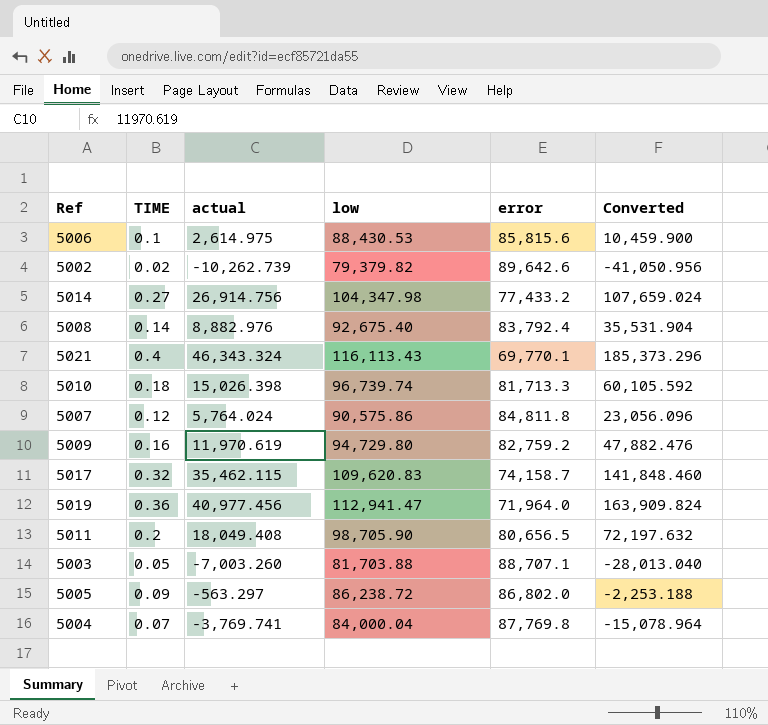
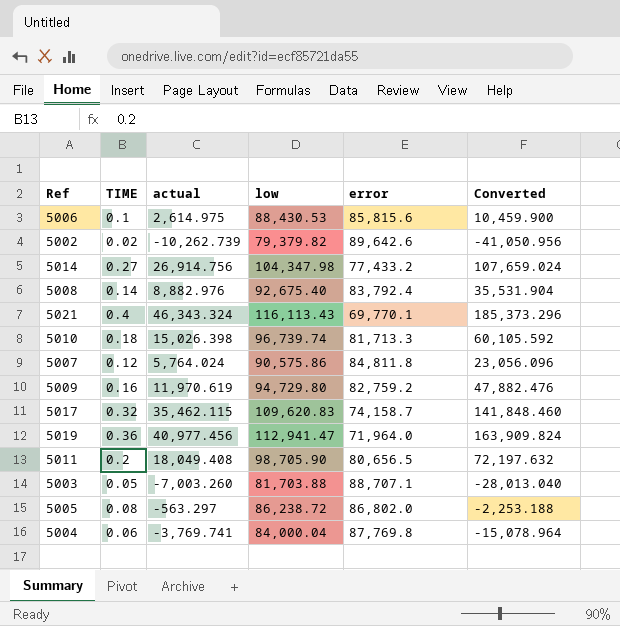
5005 | TIME: 0.09 -> 0.08
5004 | TIME: 0.07 -> 0.06

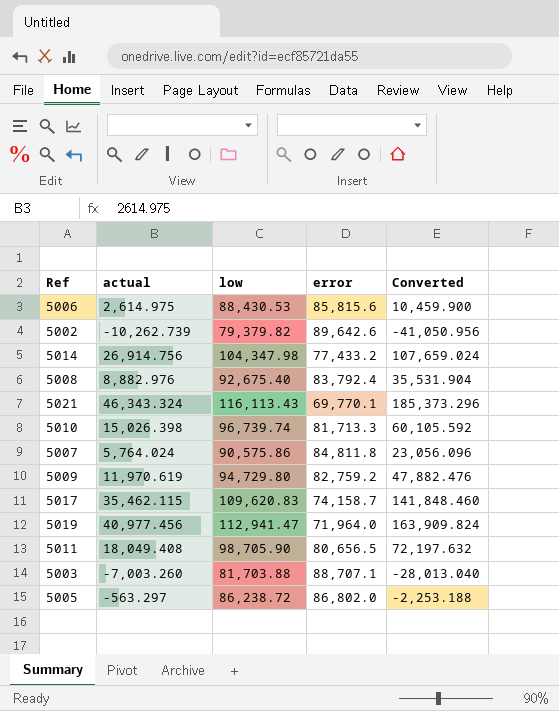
column TIME | position: 2 -> none
row 5004: 0.06 | -3,769.741 | 84,000.04 | 87,769.8 | -15,078.964 -> none

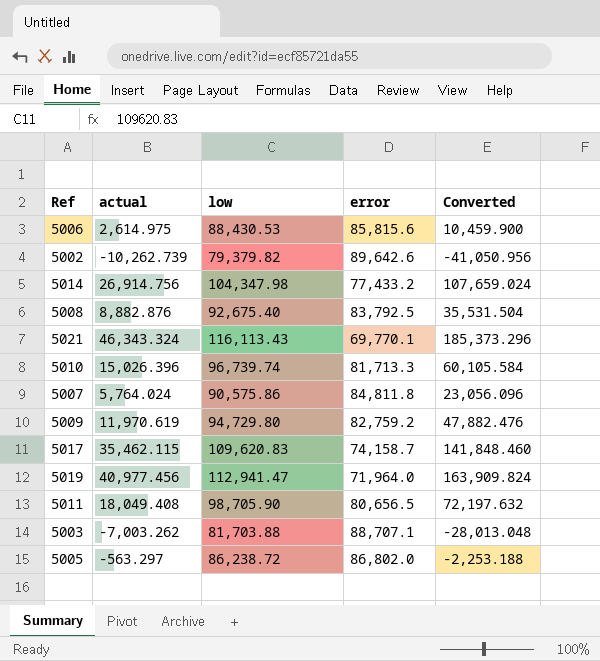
5008 | actual: 8,882.976 -> 8,882.876
5008 | error: 83,792.4 -> 83,792.5
5008 | Converted: 35,531.904 -> 35,531.504
5010 | actual: 15,026.398 -> 15,026.396
5010 | Converted: 60,105.592 -> 60,105.584
5003 | actual: -7,003.260 -> -7,003.262
5003 | Converted: -28,013.040 -> -28,013.048

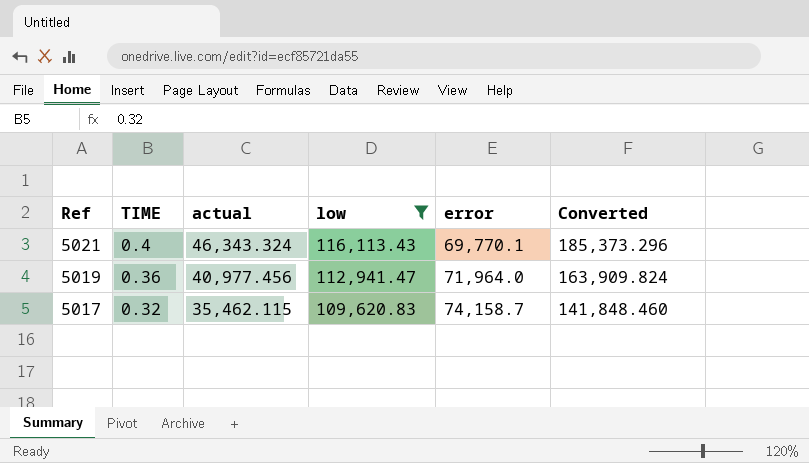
filter: none -> low >= 109,620.83
row order: none -> Ref descending
column TIME | position: none -> 2

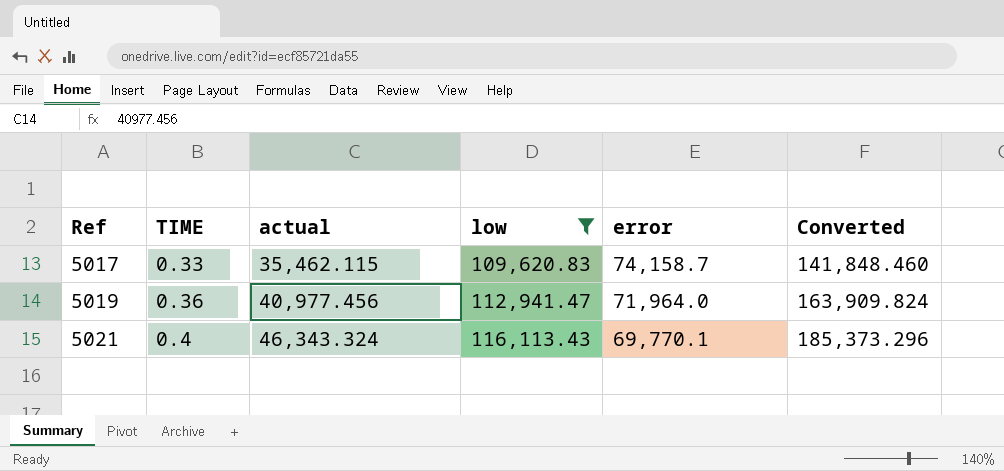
row order: Ref descending -> Ref ascending
5017 | TIME: 0.32 -> 0.33

